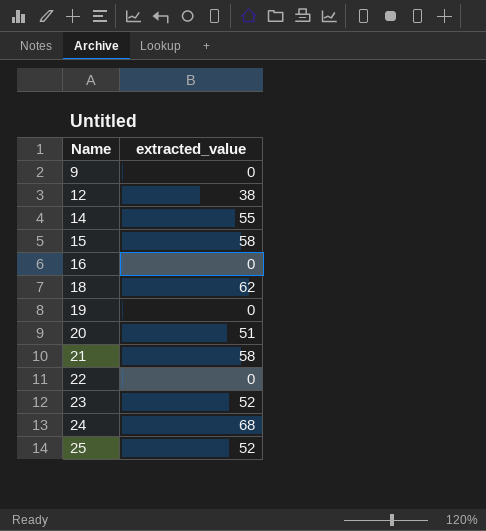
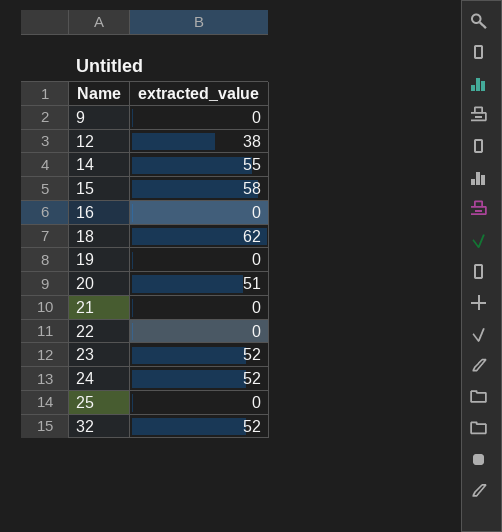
21 | extracted_value: 58 -> 0
24 | extracted_value: 68 -> 52
25 | extracted_value: 52 -> 0
row 32: none -> 52

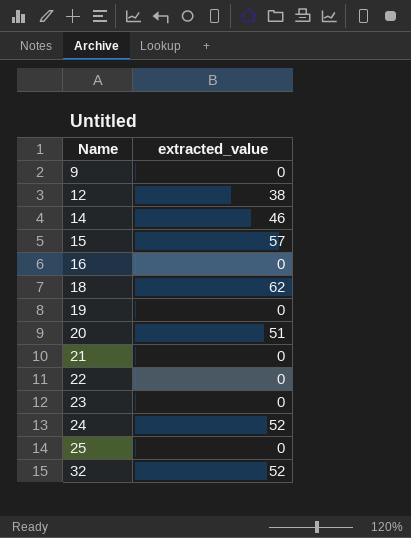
14 | extracted_value: 55 -> 46
15 | extracted_value: 58 -> 57
23 | extracted_value: 52 -> 0

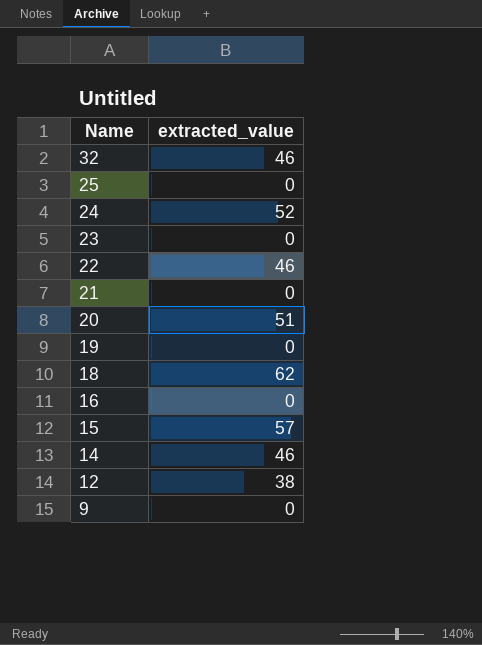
row order: Name ascending -> Name descending
32 | extracted_value: 52 -> 46
22 | extracted_value: 0 -> 46

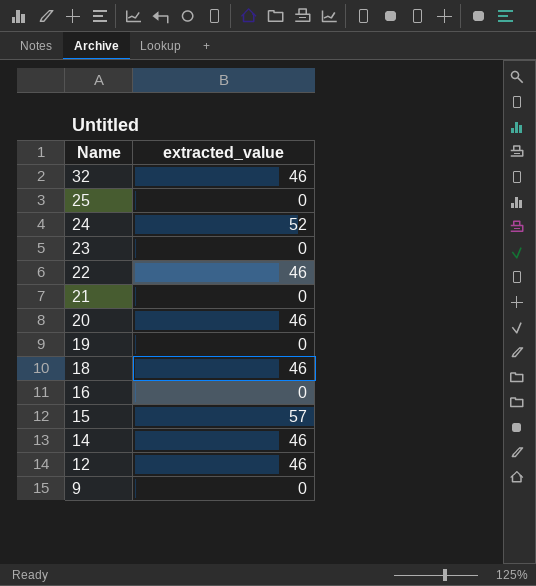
20 | extracted_value: 51 -> 46
18 | extracted_value: 62 -> 46
12 | extracted_value: 38 -> 46

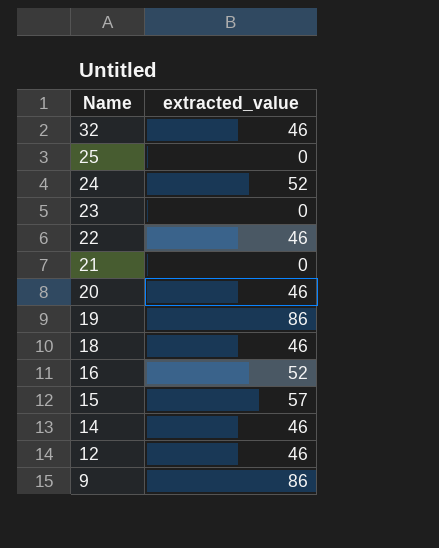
19 | extracted_value: 0 -> 86
16 | extracted_value: 0 -> 52
9 | extracted_value: 0 -> 86

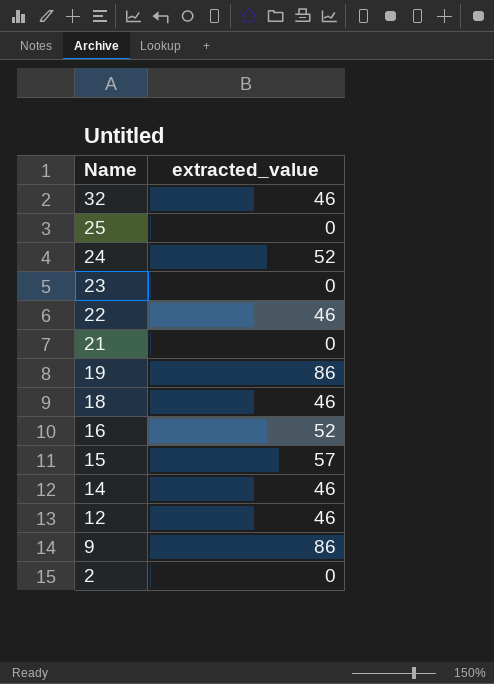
row 20: 46 -> none
row 2: none -> 0

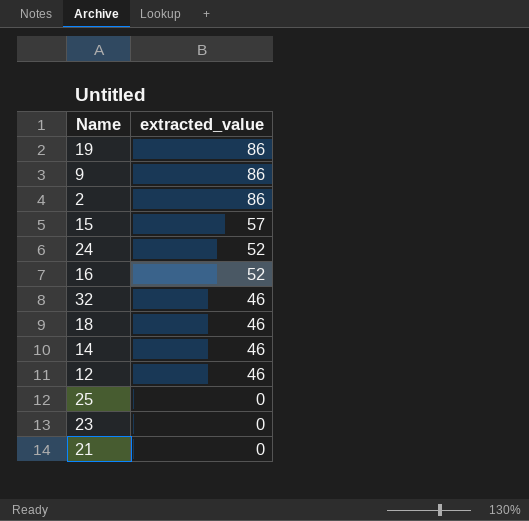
row order: Name descending -> extracted_value descending
row 22: 46 -> none
2 | extracted_value: 0 -> 86

